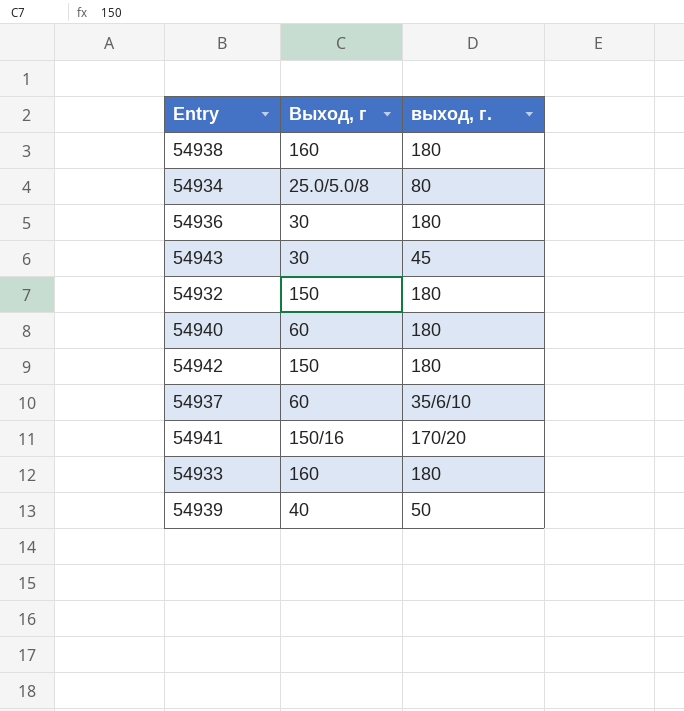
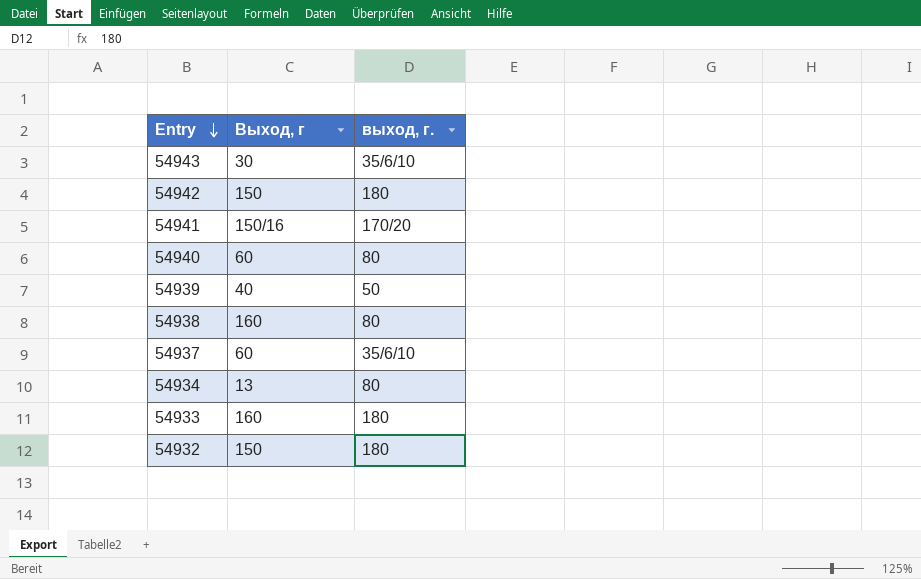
row order: none -> Entry descending
row 54936: 30 | 180 -> none
54943 | выход, г.: 45 -> 35/6/10
54940 | выход, г.: 180 -> 80
54938 | выход, г.: 180 -> 80
54934 | Выход, г: 25.0/5.0/8 -> 13

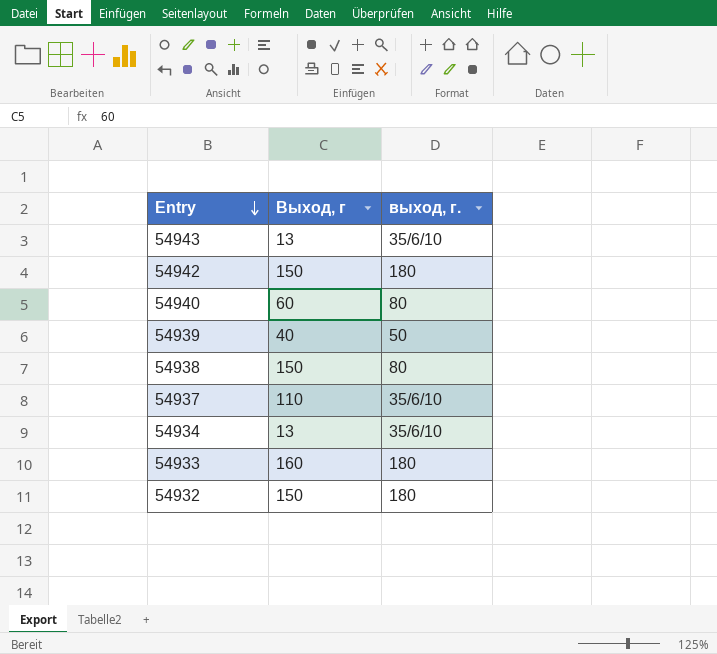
row 54941: 150/16 | 170/20 -> none
54943 | Выход, г: 30 -> 13
54938 | Выход, г: 160 -> 150
54937 | Выход, г: 60 -> 110
54934 | выход, г.: 80 -> 35/6/10

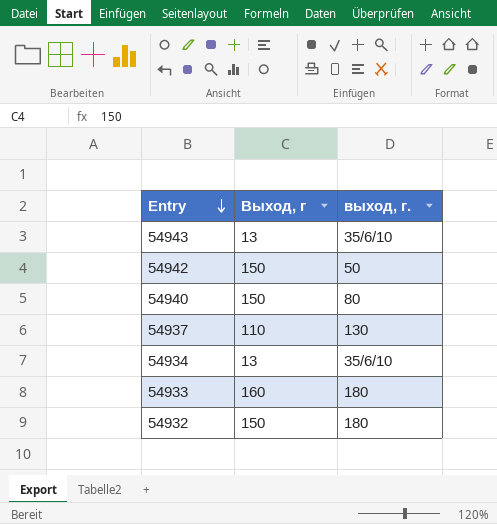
row 54939: 40 | 50 -> none
row 54938: 150 | 80 -> none
54942 | выход, г.: 180 -> 50
54940 | Выход, г: 60 -> 150
54937 | выход, г.: 35/6/10 -> 130

